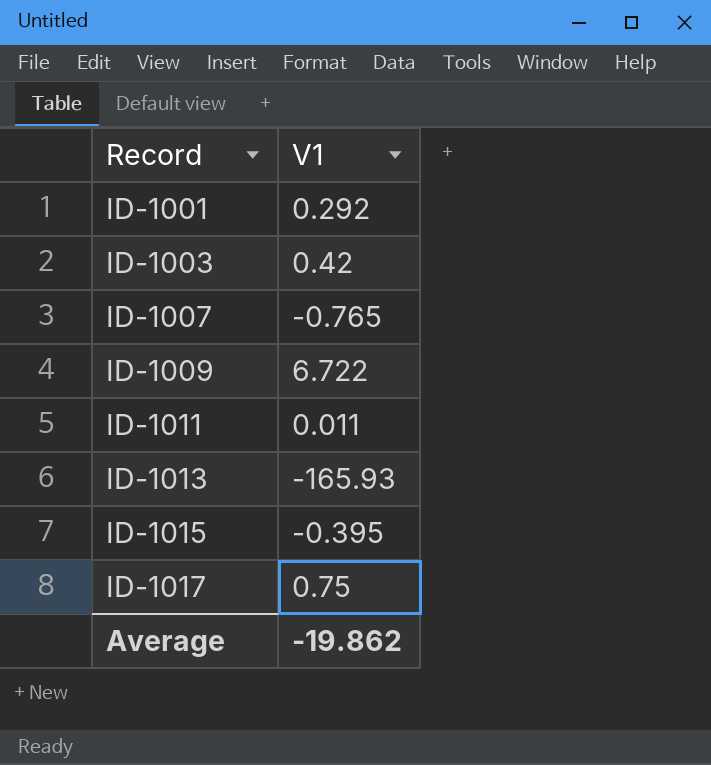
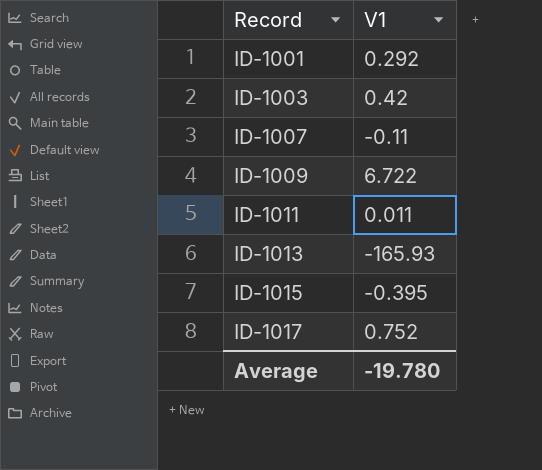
ID-1007 | V1: -0.765 -> -0.11
ID-1017 | V1: 0.75 -> 0.752
Average | V1: -19.862 -> -19.780

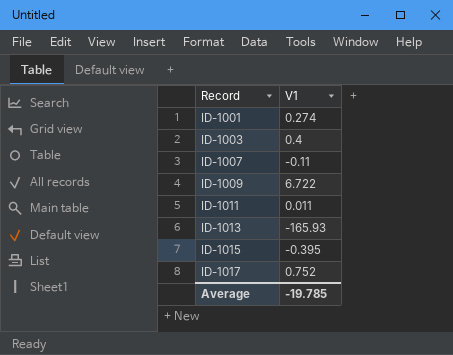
ID-1001 | V1: 0.292 -> 0.274
ID-1003 | V1: 0.42 -> 0.4
Average | V1: -19.780 -> -19.785

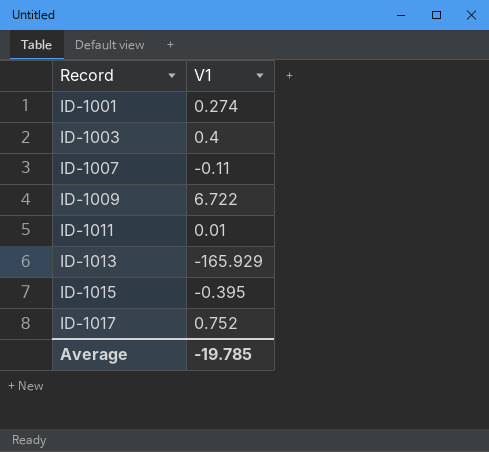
ID-1011 | V1: 0.011 -> 0.01
ID-1013 | V1: -165.93 -> -165.929

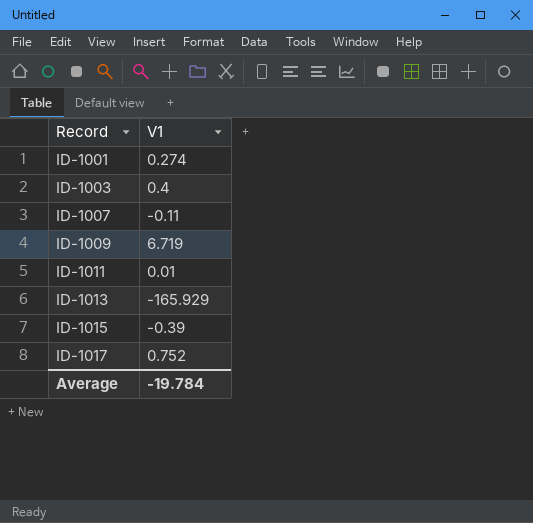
ID-1009 | V1: 6.722 -> 6.719
ID-1015 | V1: -0.395 -> -0.39
Average | V1: -19.785 -> -19.784

